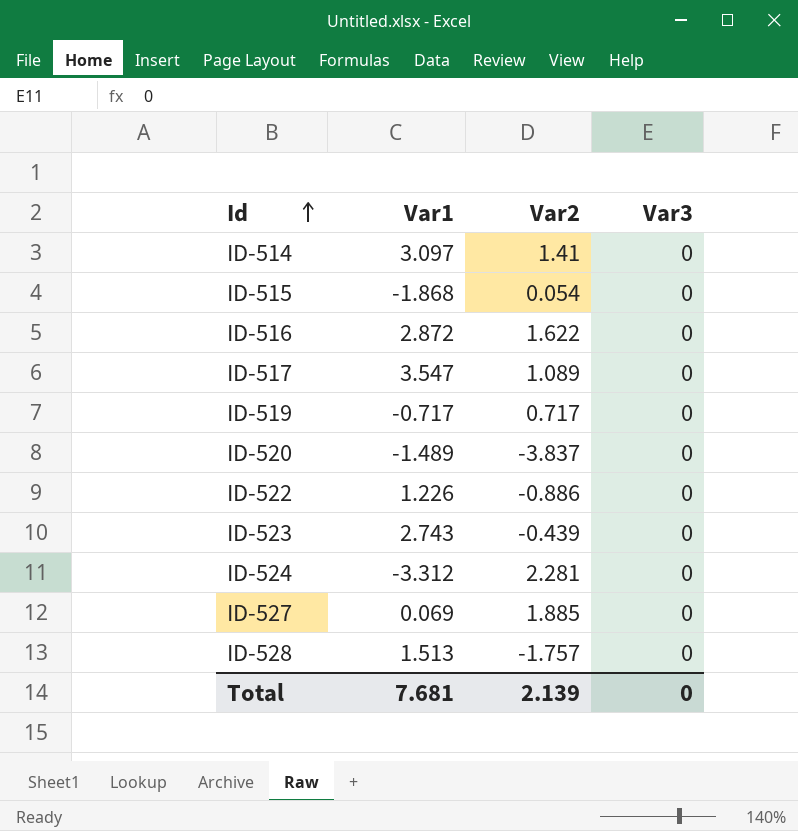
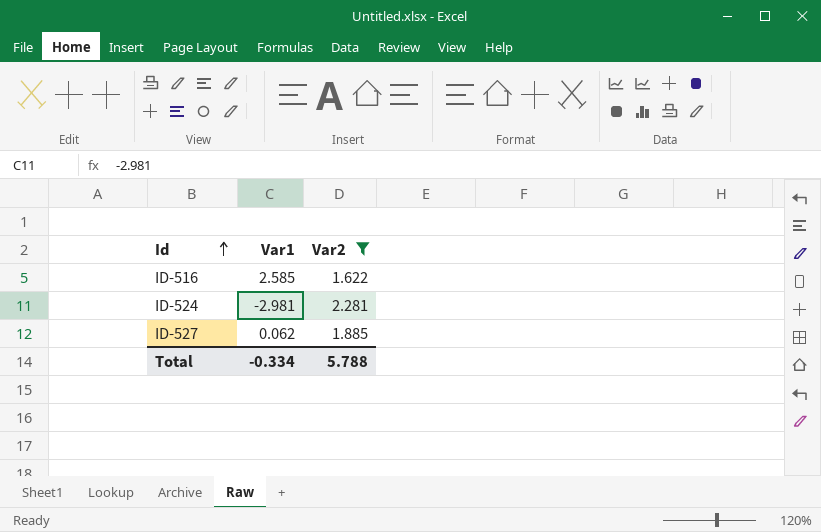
filter: none -> Var2 >= 1.622
column Var3 | position: 4 -> none
ID-516 | Var1: 2.872 -> 2.585
ID-524 | Var1: -3.312 -> -2.981
ID-527 | Var1: 0.069 -> 0.062
Total | Var1: 7.681 -> -0.334
Total | Var2: 2.139 -> 5.788

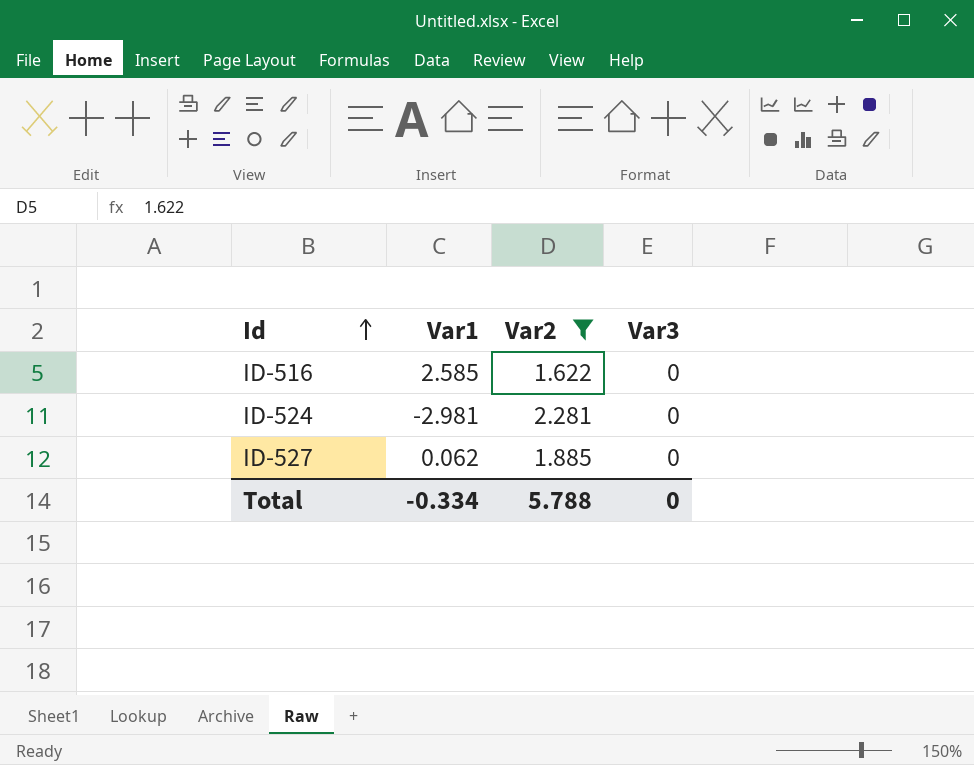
column Var3 | position: none -> 4

